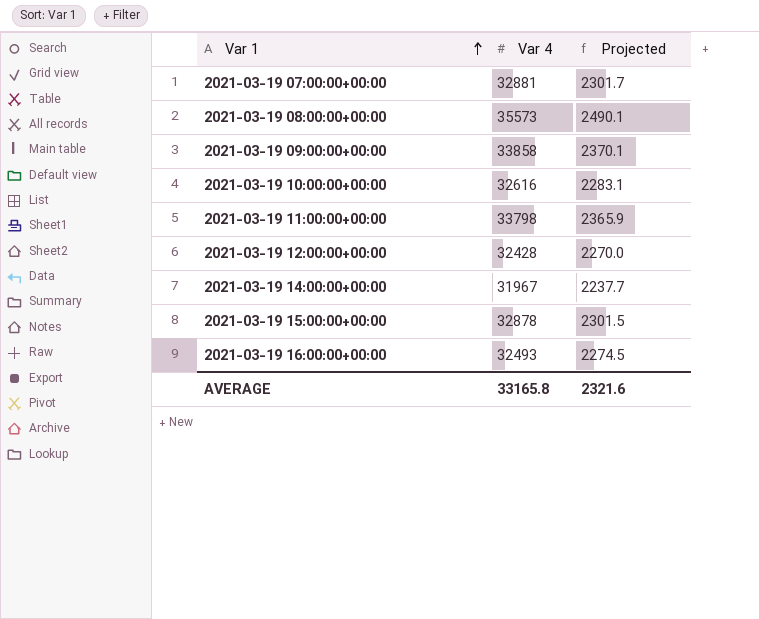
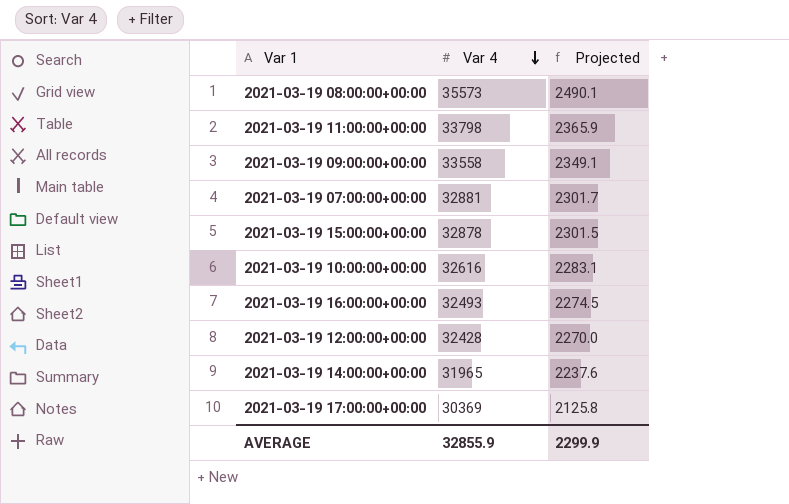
row order: Var 1 ascending -> Var 4 descending
2021-03-19 09:00:00+00:00 | Var 4: 33858 -> 33558
2021-03-19 09:00:00+00:00 | Projected: 2370.1 -> 2349.1
2021-03-19 14:00:00+00:00 | Var 4: 31967 -> 31965
2021-03-19 14:00:00+00:00 | Projected: 2237.7 -> 2237.6
row 2021-03-19 17:00:00+00:00: none -> 30369 | 2125.8
AVERAGE | Var 4: 33165.8 -> 32855.9
AVERAGE | Projected: 2321.6 -> 2299.9

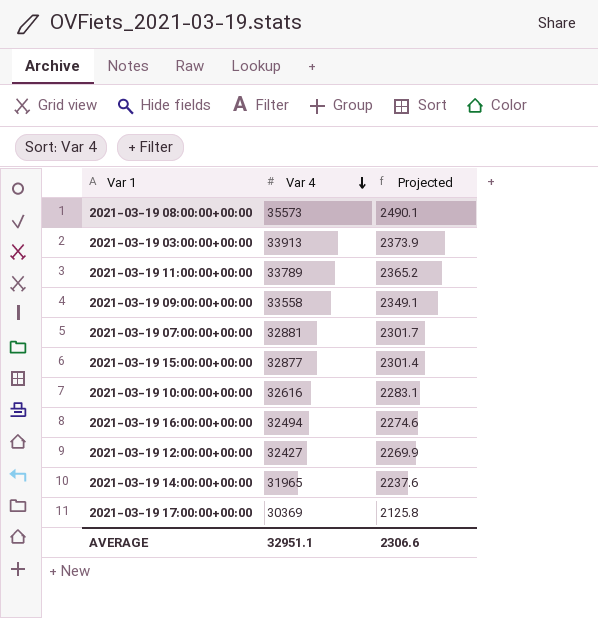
row 2021-03-19 03:00:00+00:00: none -> 33913 | 2373.9
2021-03-19 11:00:00+00:00 | Var 4: 33798 -> 33789
2021-03-19 11:00:00+00:00 | Projected: 2365.9 -> 2365.2
2021-03-19 15:00:00+00:00 | Var 4: 32878 -> 32877
2021-03-19 15:00:00+00:00 | Projected: 2301.5 -> 2301.4
2021-03-19 16:00:00+00:00 | Var 4: 32493 -> 32494
2021-03-19 16:00:00+00:00 | Projected: 2274.5 -> 2274.6
2021-03-19 12:00:00+00:00 | Var 4: 32428 -> 32427
2021-03-19 12:00:00+00:00 | Projected: 2270.0 -> 2269.9
AVERAGE | Var 4: 32855.9 -> 32951.1
AVERAGE | Projected: 2299.9 -> 2306.6

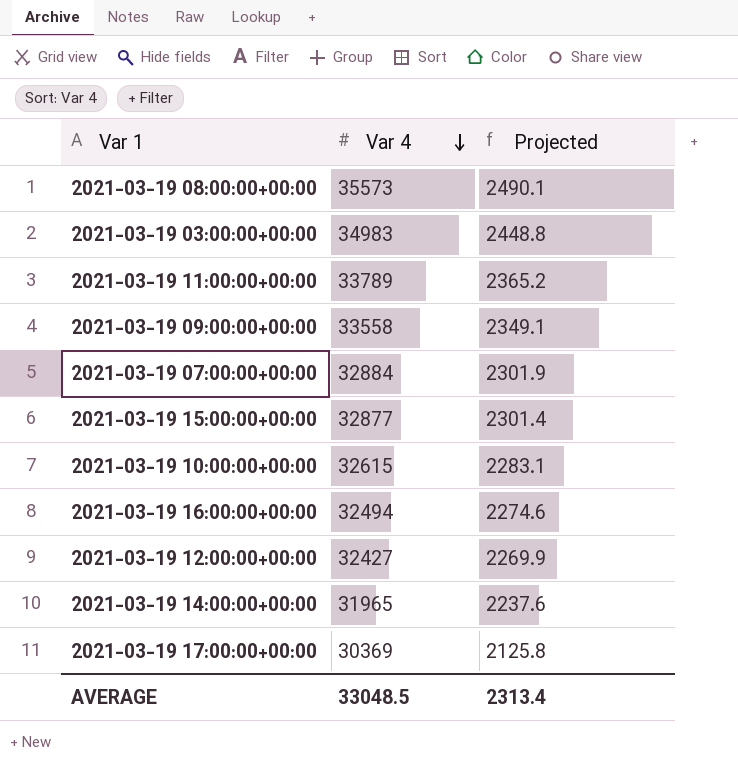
2021-03-19 03:00:00+00:00 | Var 4: 33913 -> 34983
2021-03-19 03:00:00+00:00 | Projected: 2373.9 -> 2448.8
2021-03-19 07:00:00+00:00 | Var 4: 32881 -> 32884
2021-03-19 07:00:00+00:00 | Projected: 2301.7 -> 2301.9
2021-03-19 10:00:00+00:00 | Var 4: 32616 -> 32615
AVERAGE | Var 4: 32951.1 -> 33048.5
AVERAGE | Projected: 2306.6 -> 2313.4

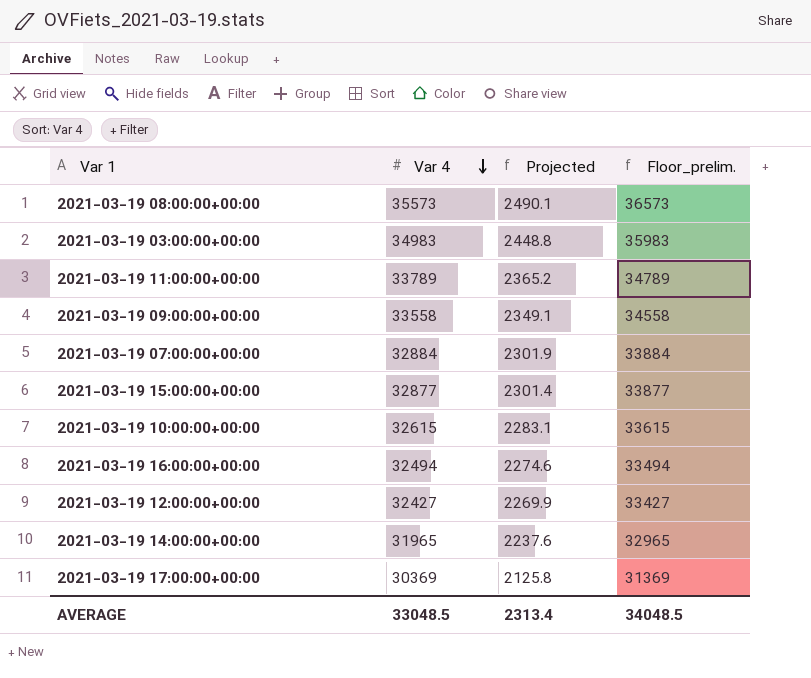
column Floor_prelim. | formula: none -> [Var 4] + 1000

